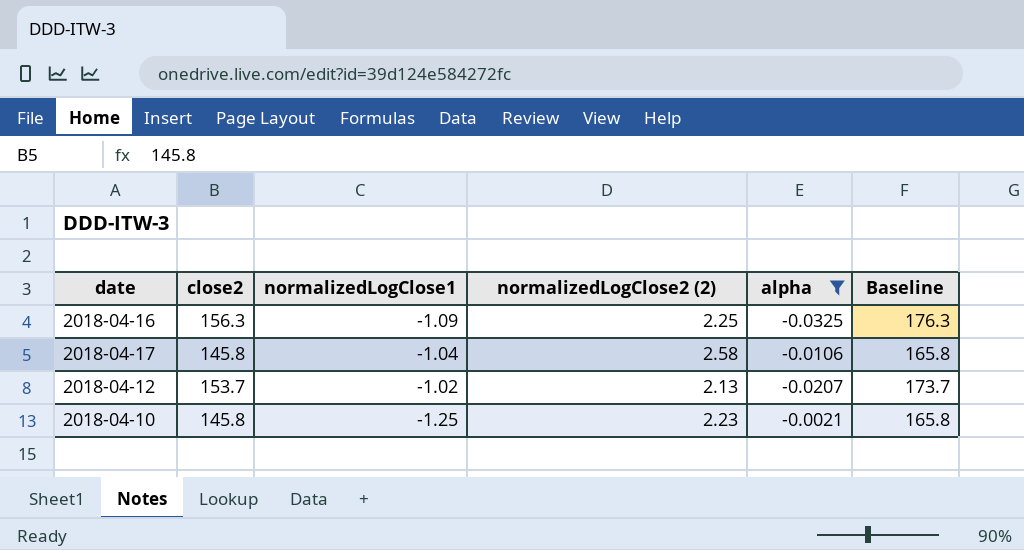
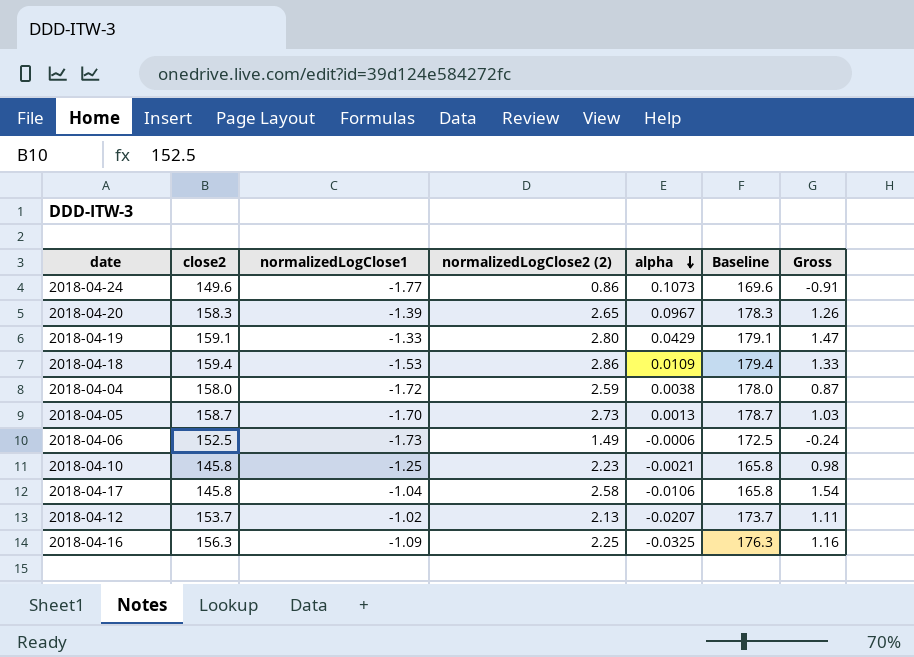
filter: alpha <= -0.0021 -> none
row order: none -> alpha descending
column Gross | formula: none -> [normalizedLogClose1] + [normalizedLogClose2 (2)]

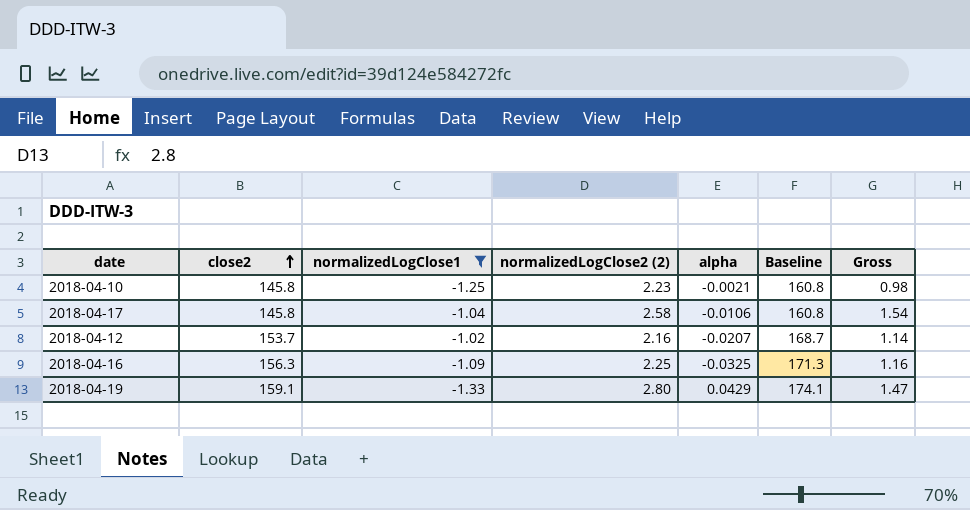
filter: none -> normalizedLogClose1 >= -1.33
row order: alpha descending -> close2 ascending
column Baseline | formula: [close2] + 20 -> [close2] + 15
2018-04-12 | normalizedLogClose2 (2): 2.13 -> 2.16
2018-04-12 | Gross: 1.11 -> 1.14

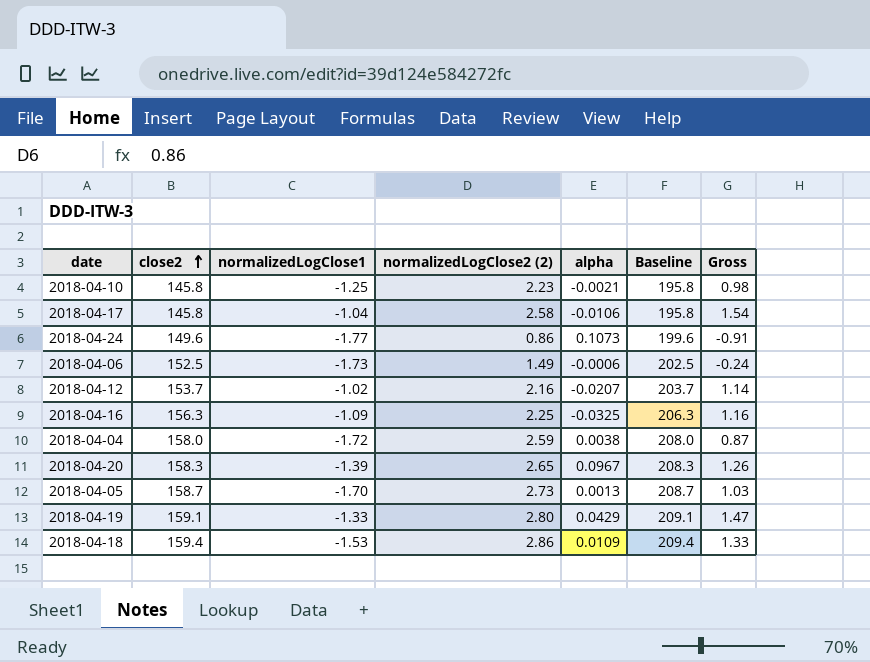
filter: normalizedLogClose1 >= -1.33 -> none
column Baseline | formula: [close2] + 15 -> [close2] + 50

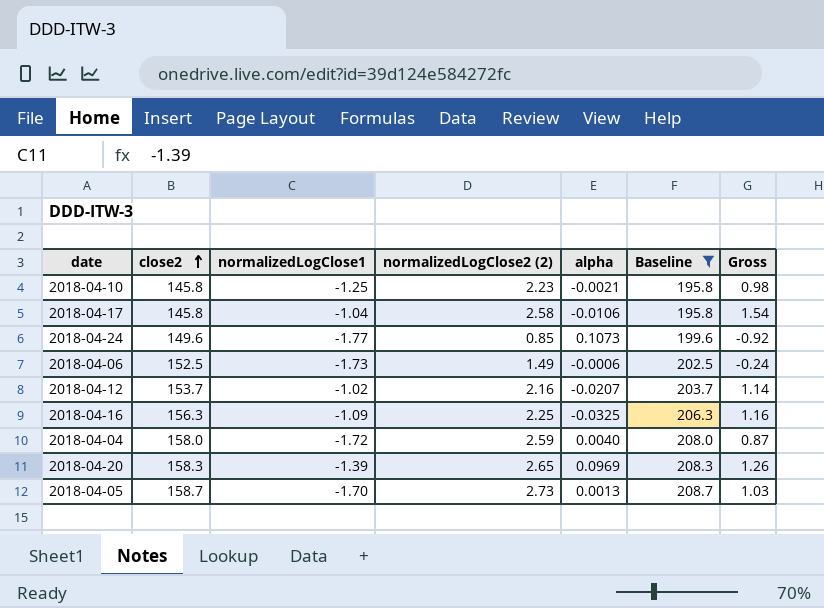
filter: none -> Baseline <= 208.7
2018-04-24 | normalizedLogClose2 (2): 0.86 -> 0.85
2018-04-24 | Gross: -0.91 -> -0.92
2018-04-04 | alpha: 0.0038 -> 0.0040
2018-04-20 | alpha: 0.0967 -> 0.0969

